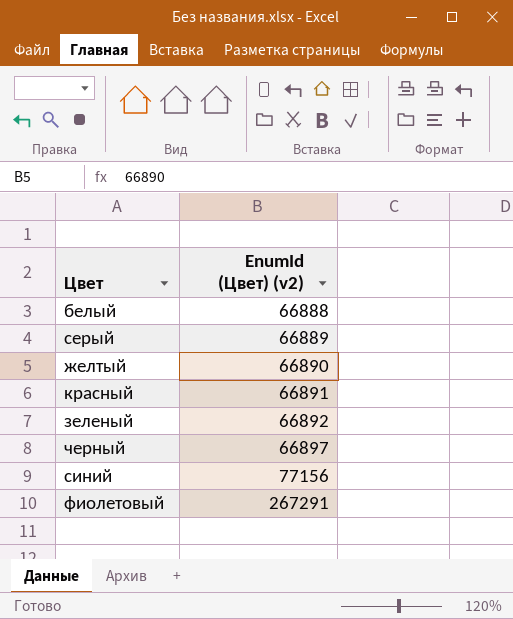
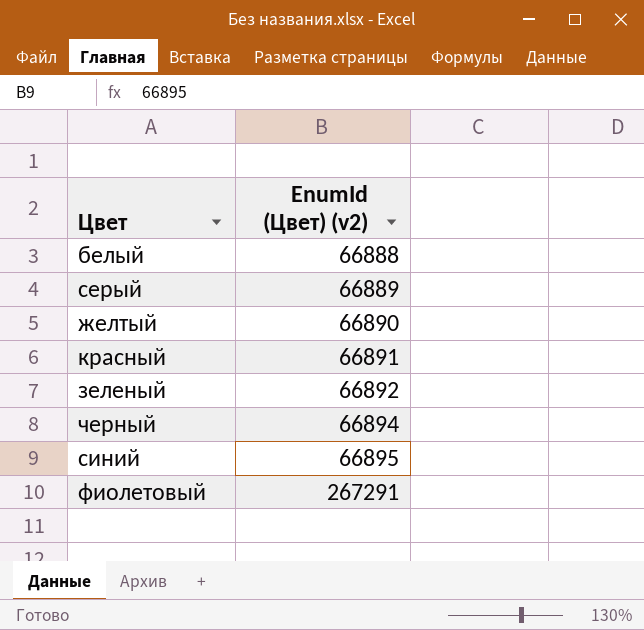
черный | EnumId (Цвет) (v2): 66897 -> 66894
синий | EnumId (Цвет) (v2): 77156 -> 66895

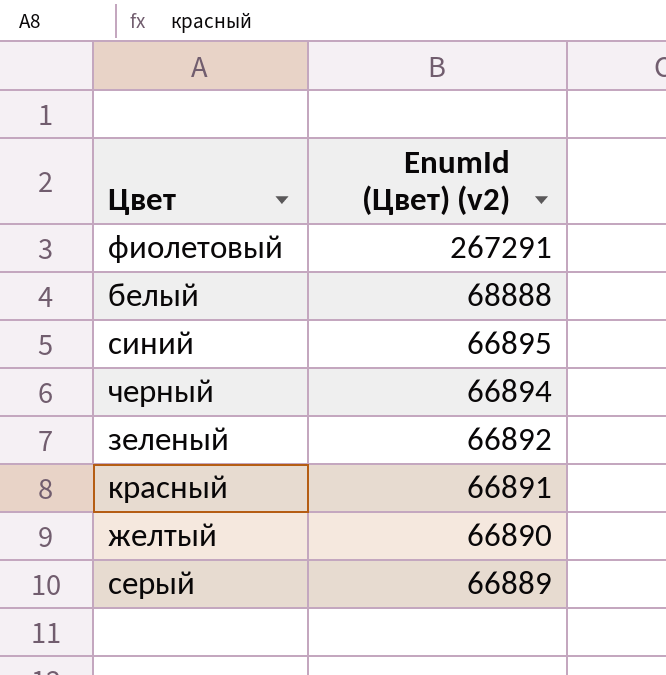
row order: EnumId (Цвет) (v2) ascending -> EnumId (Цвет) (v2) descending
белый | EnumId (Цвет) (v2): 66888 -> 68888

